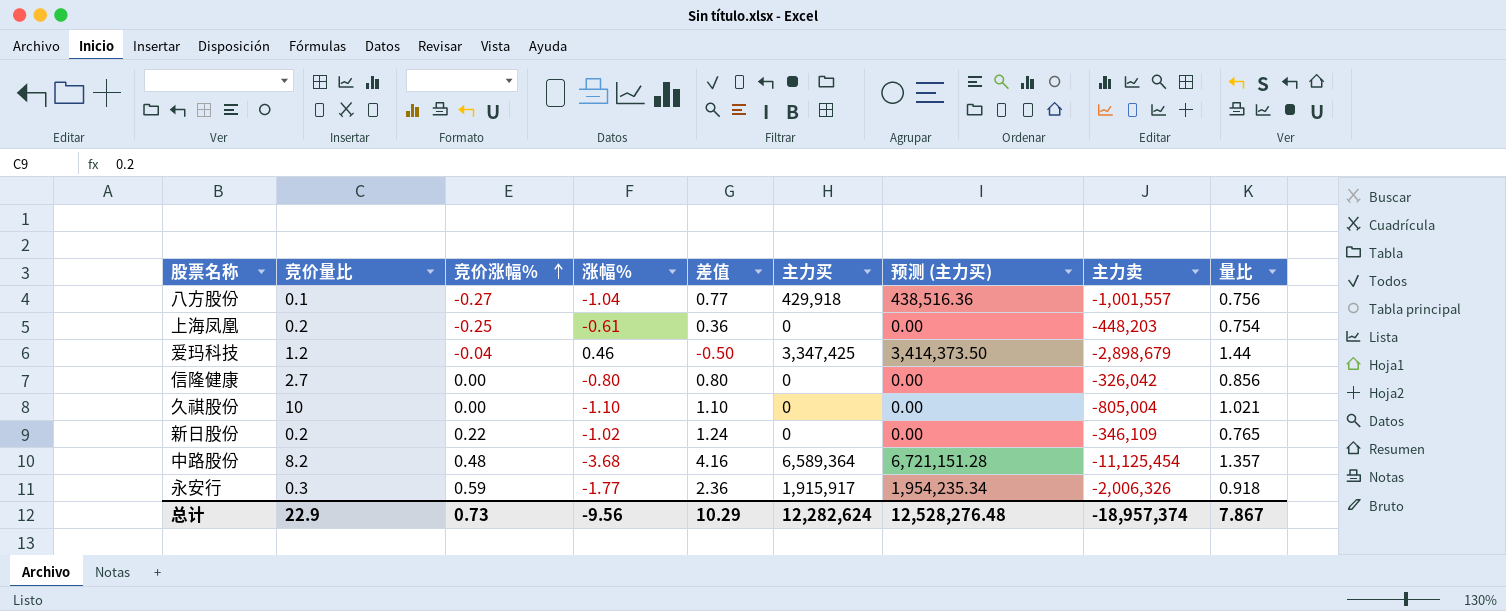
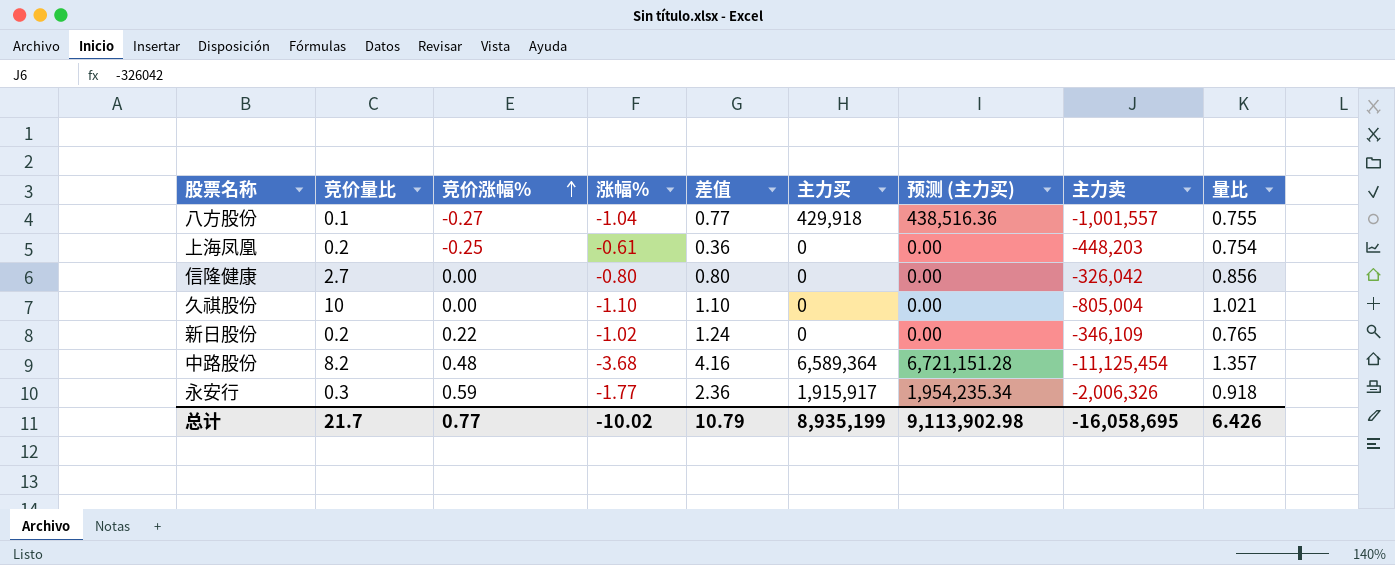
row 爱玛科技: 1.2 | -0.04 | 0.46 | -0.50 | 3,347,425 | 3,414,373.50 | -2,898,679 | 1.44 -> none
八方股份 | 量比: 0.756 -> 0.755
总计 | 竞价量比: 22.9 -> 21.7
总计 | 竞价涨幅%: 0.73 -> 0.77
总计 | 涨幅%: -9.56 -> -10.02
总计 | 差值: 10.29 -> 10.79
总计 | 主力买: 12,282,624 -> 8,935,199
总计 | 预测 (主力买): 12,528,276.48 -> 9,113,902.98
总计 | 主力卖: -18,957,374 -> -16,058,695
总计 | 量比: 7.867 -> 6.426

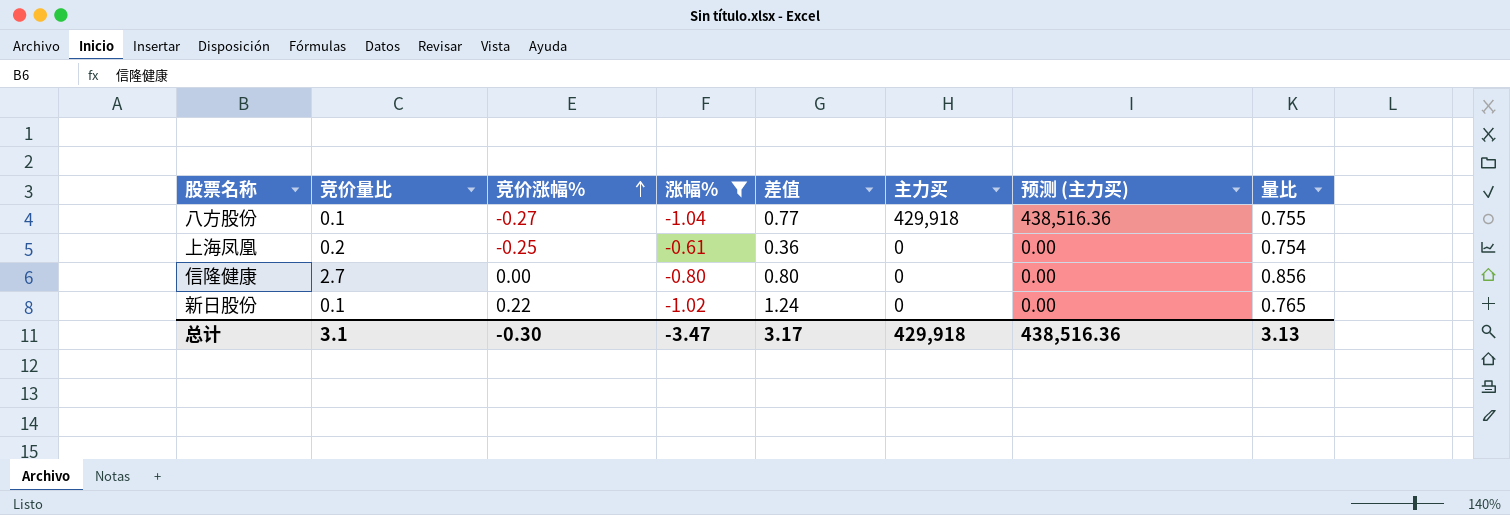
filter: none -> 涨幅% >= -1.04
column 主力卖 | position: 8 -> none
新日股份 | 竞价量比: 0.2 -> 0.1
总计 | 竞价量比: 21.7 -> 3.1
总计 | 竞价涨幅%: 0.77 -> -0.30
总计 | 涨幅%: -10.02 -> -3.47
总计 | 差值: 10.79 -> 3.17
总计 | 主力买: 8,935,199 -> 429,918
总计 | 预测 (主力买): 9,113,902.98 -> 438,516.36
总计 | 量比: 6.426 -> 3.13

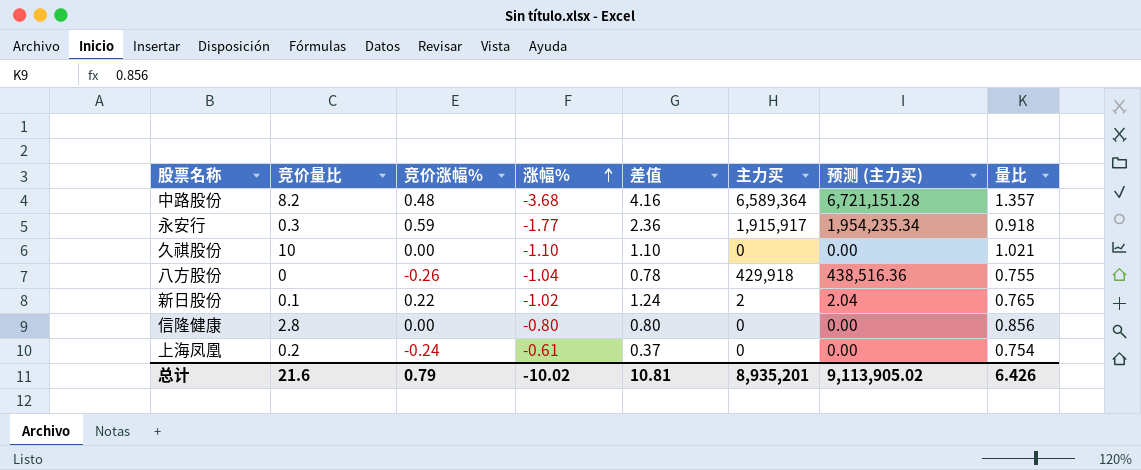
filter: 涨幅% >= -1.04 -> none
row order: 竞价涨幅% ascending -> 涨幅% ascending
八方股份 | 竞价量比: 0.1 -> 0
八方股份 | 竞价涨幅%: -0.27 -> -0.26
八方股份 | 差值: 0.77 -> 0.78
新日股份 | 主力买: 0 -> 2
新日股份 | 预测 (主力买): 0.00 -> 2.04
信隆健康 | 竞价量比: 2.7 -> 2.8
上海凤凰 | 竞价涨幅%: -0.25 -> -0.24
上海凤凰 | 差值: 0.36 -> 0.37
总计 | 竞价量比: 3.1 -> 21.6
总计 | 竞价涨幅%: -0.30 -> 0.79
总计 | 涨幅%: -3.47 -> -10.02
总计 | 差值: 3.17 -> 10.81
总计 | 主力买: 429,918 -> 8,935,201
总计 | 预测 (主力买): 438,516.36 -> 9,113,905.02
总计 | 量比: 3.13 -> 6.426

